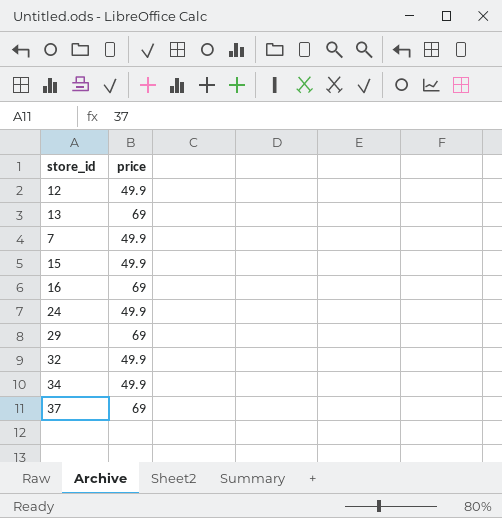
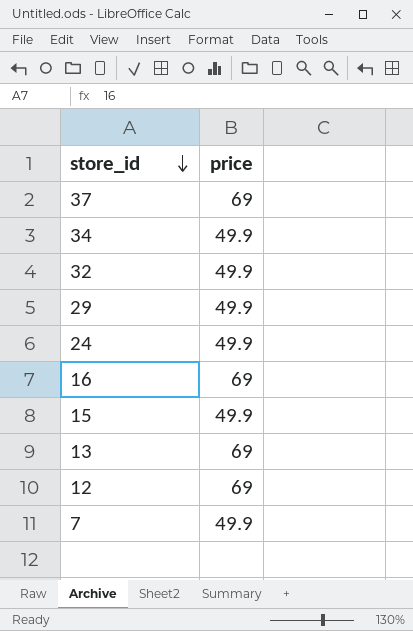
row order: none -> store_id descending
29 | price: 69 -> 49.9
12 | price: 49.9 -> 69

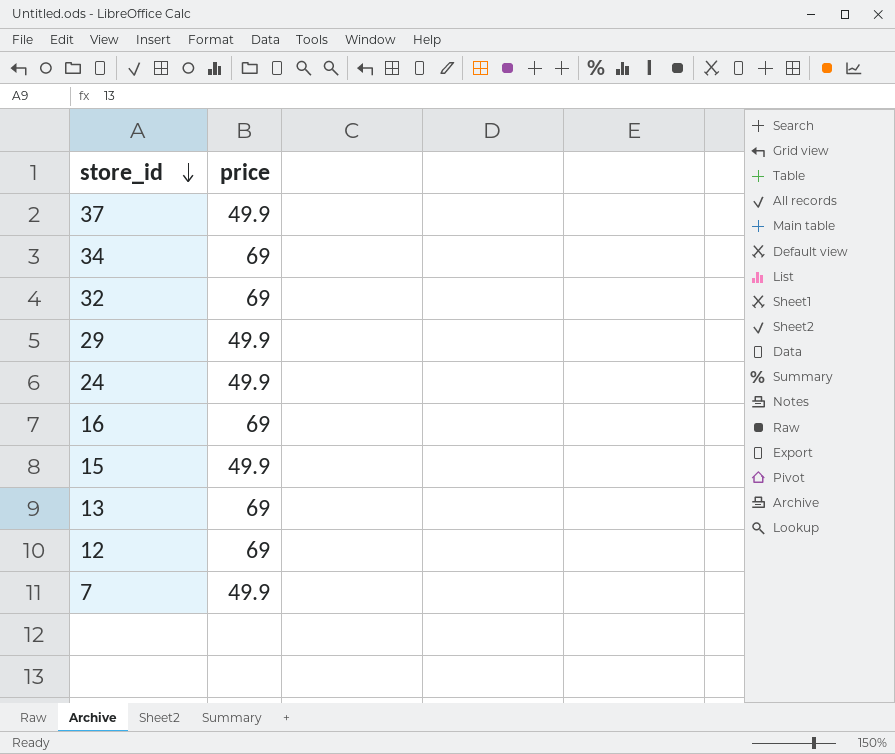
37 | price: 69 -> 49.9
34 | price: 49.9 -> 69
32 | price: 49.9 -> 69

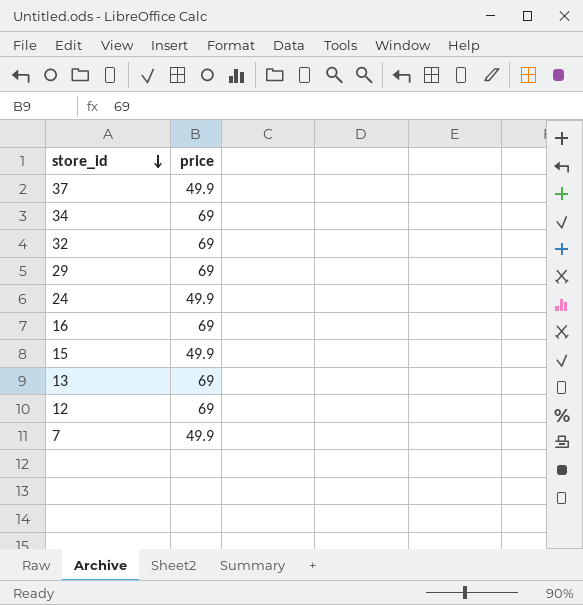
29 | price: 49.9 -> 69

